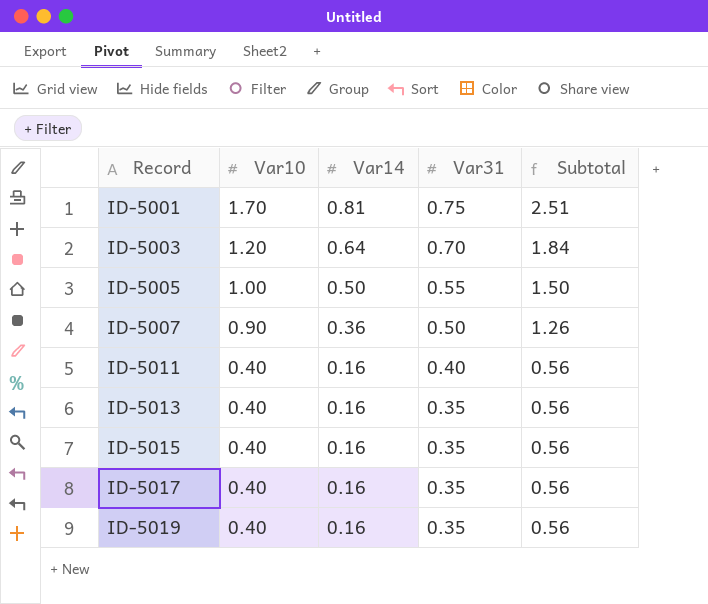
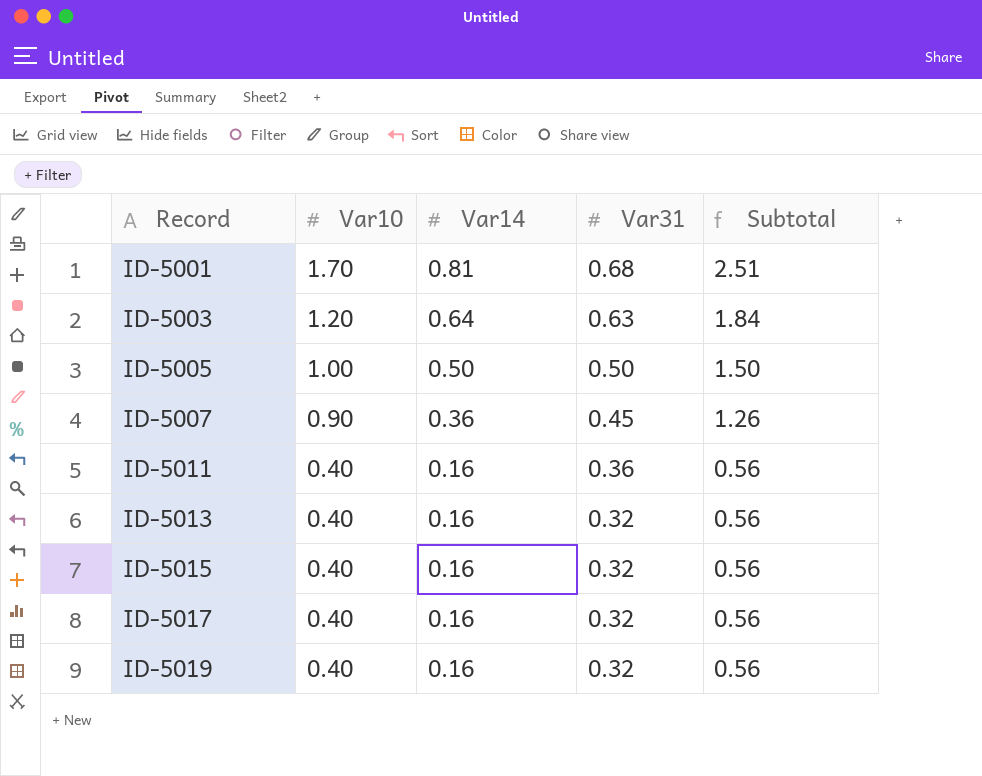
ID-5001 | Var31: 0.75 -> 0.68
ID-5003 | Var31: 0.70 -> 0.63
ID-5005 | Var31: 0.55 -> 0.50
ID-5007 | Var31: 0.50 -> 0.45
ID-5011 | Var31: 0.40 -> 0.36
ID-5013 | Var31: 0.35 -> 0.32
ID-5015 | Var31: 0.35 -> 0.32
ID-5017 | Var31: 0.35 -> 0.32
ID-5019 | Var31: 0.35 -> 0.32

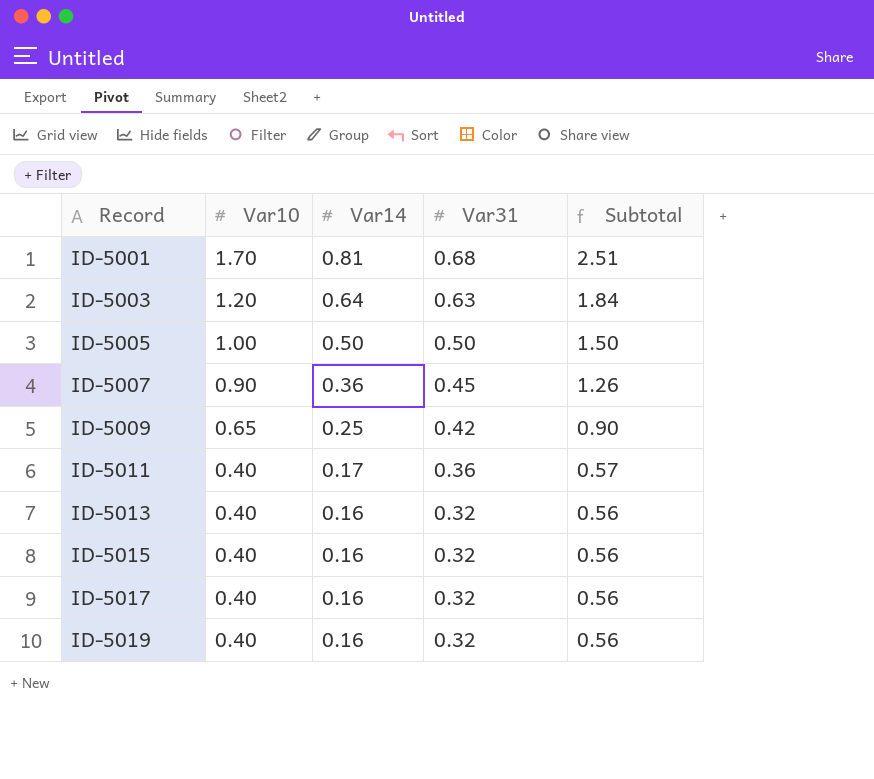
row ID-5009: none -> 0.65 | 0.25 | 0.42 | 0.90
ID-5011 | Var14: 0.16 -> 0.17
ID-5011 | Subtotal: 0.56 -> 0.57

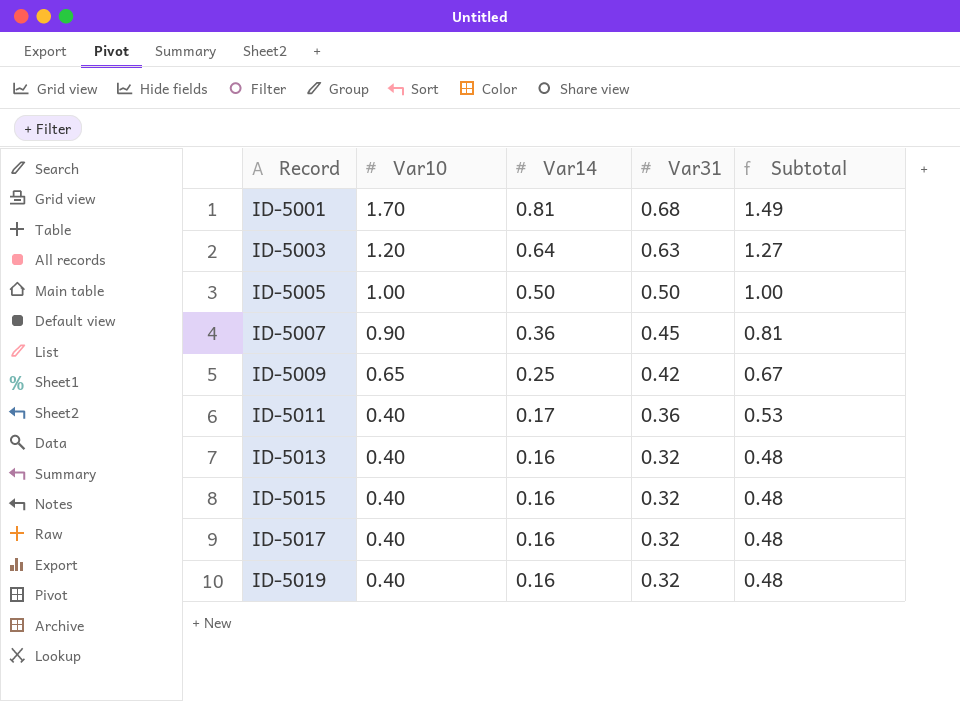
column Subtotal | formula: [Var10] + [Var14] -> [Var14] + [Var31]

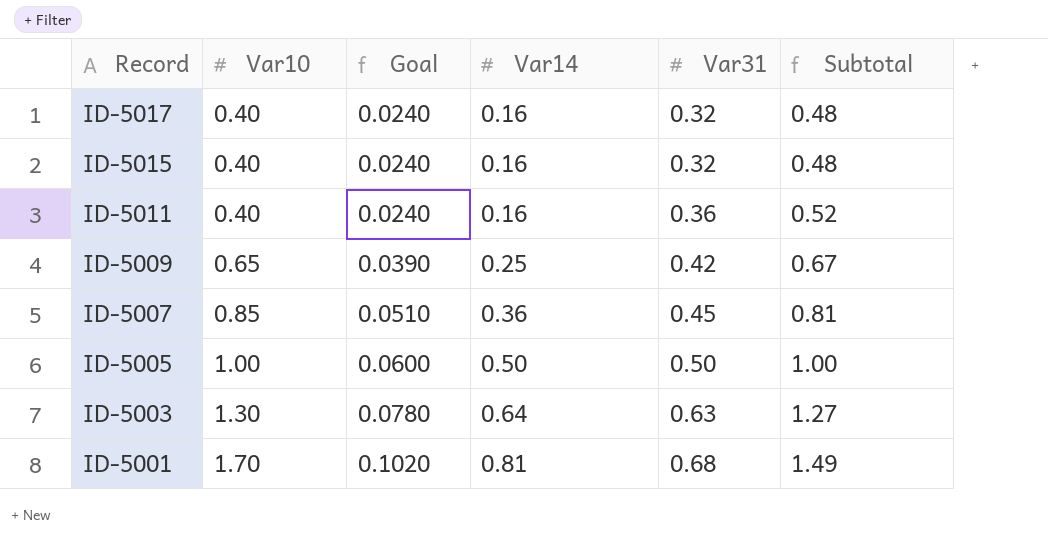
row order: Record ascending -> Record descending
column Goal | formula: none -> [Var10] * 0.06
row ID-5013: 0.40 | 0.16 | 0.32 | 0.48 -> none
row ID-5019: 0.40 | 0.16 | 0.32 | 0.48 -> none
ID-5011 | Var14: 0.17 -> 0.16
ID-5011 | Subtotal: 0.53 -> 0.52
ID-5007 | Var10: 0.90 -> 0.85
ID-5003 | Var10: 1.20 -> 1.30

